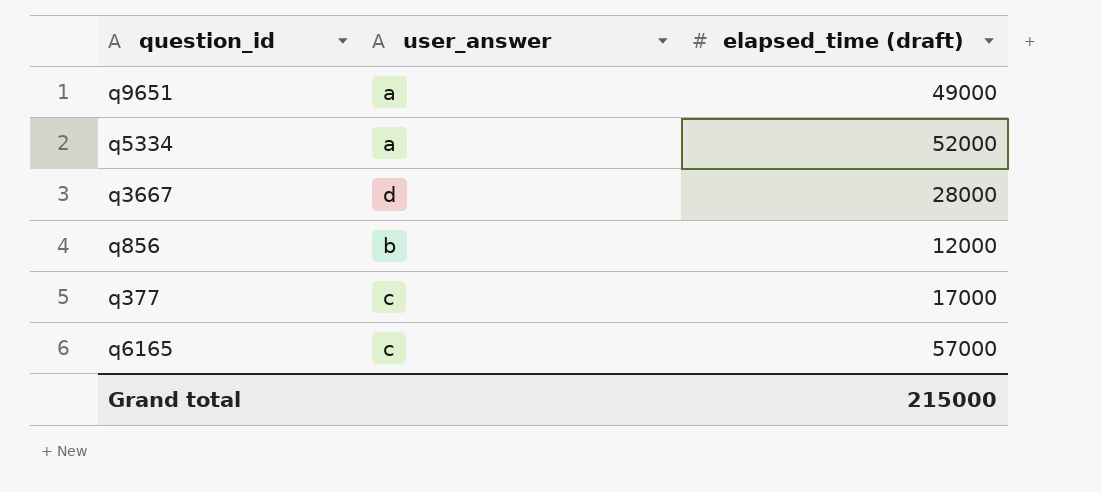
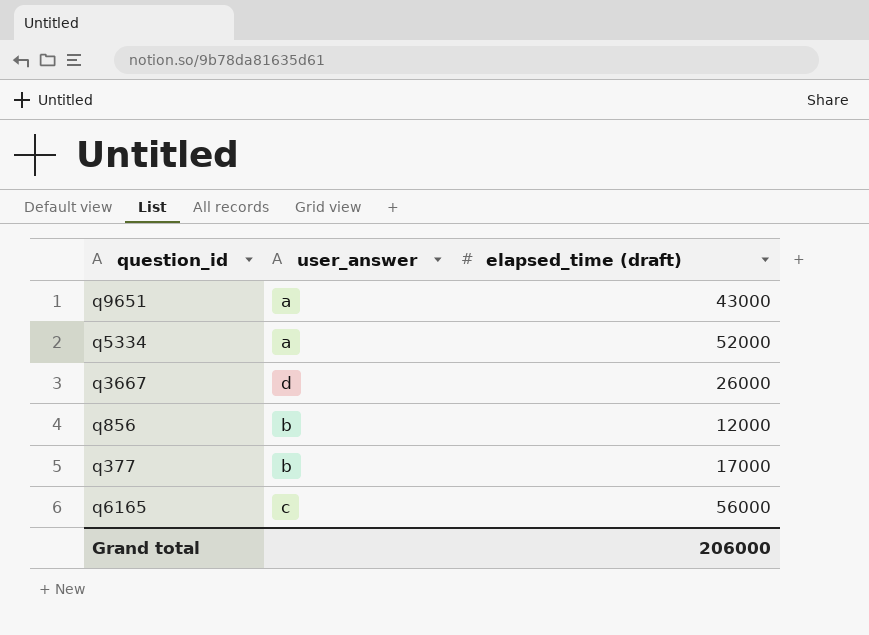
q9651 | elapsed_time (draft): 49000 -> 43000
q3667 | elapsed_time (draft): 28000 -> 26000
q377 | user_answer: c -> b
q6165 | elapsed_time (draft): 57000 -> 56000
Grand total | elapsed_time (draft): 215000 -> 206000

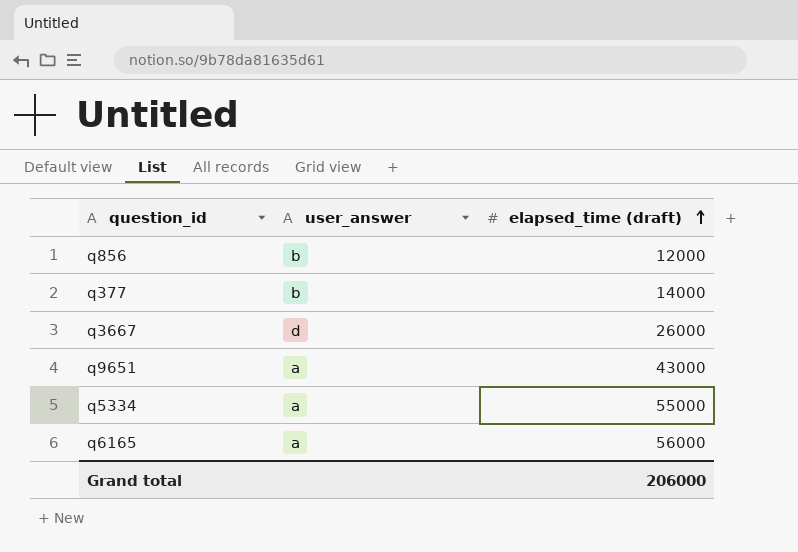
row order: none -> elapsed_time (draft) ascending
q377 | elapsed_time (draft): 17000 -> 14000
q5334 | elapsed_time (draft): 52000 -> 55000
q6165 | user_answer: c -> a

